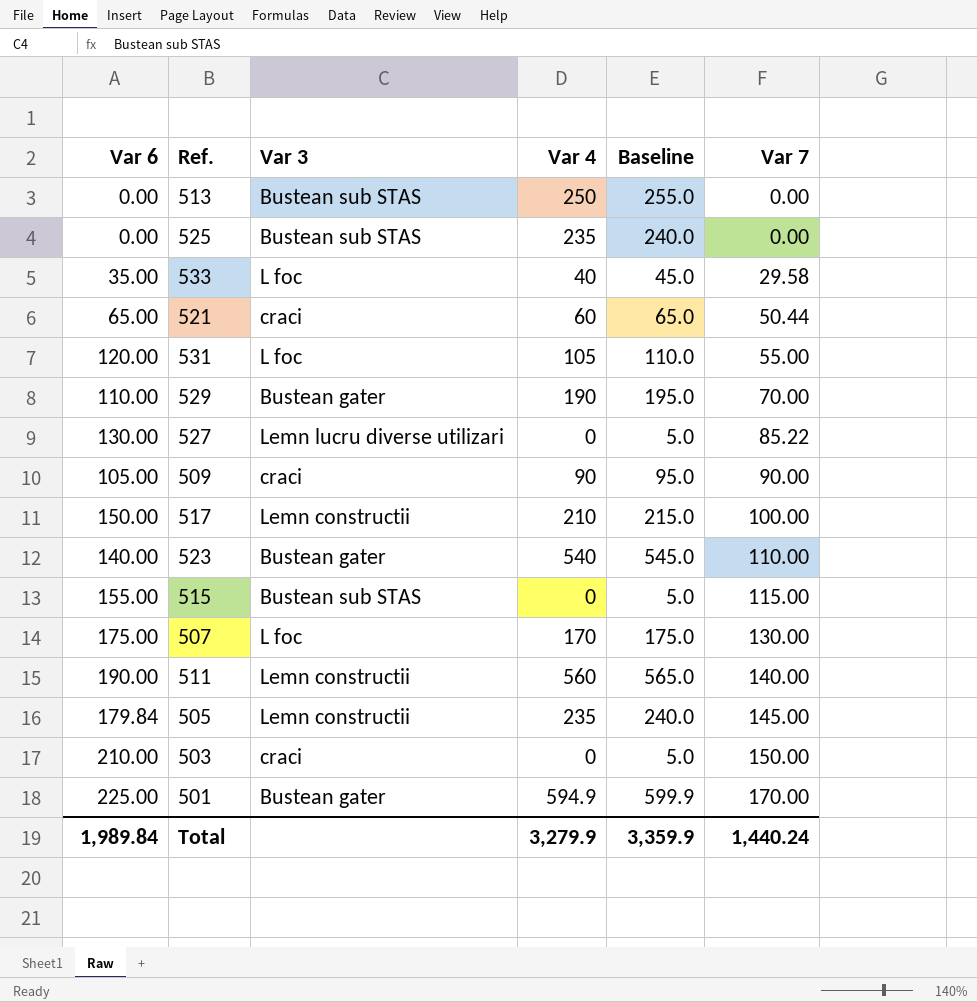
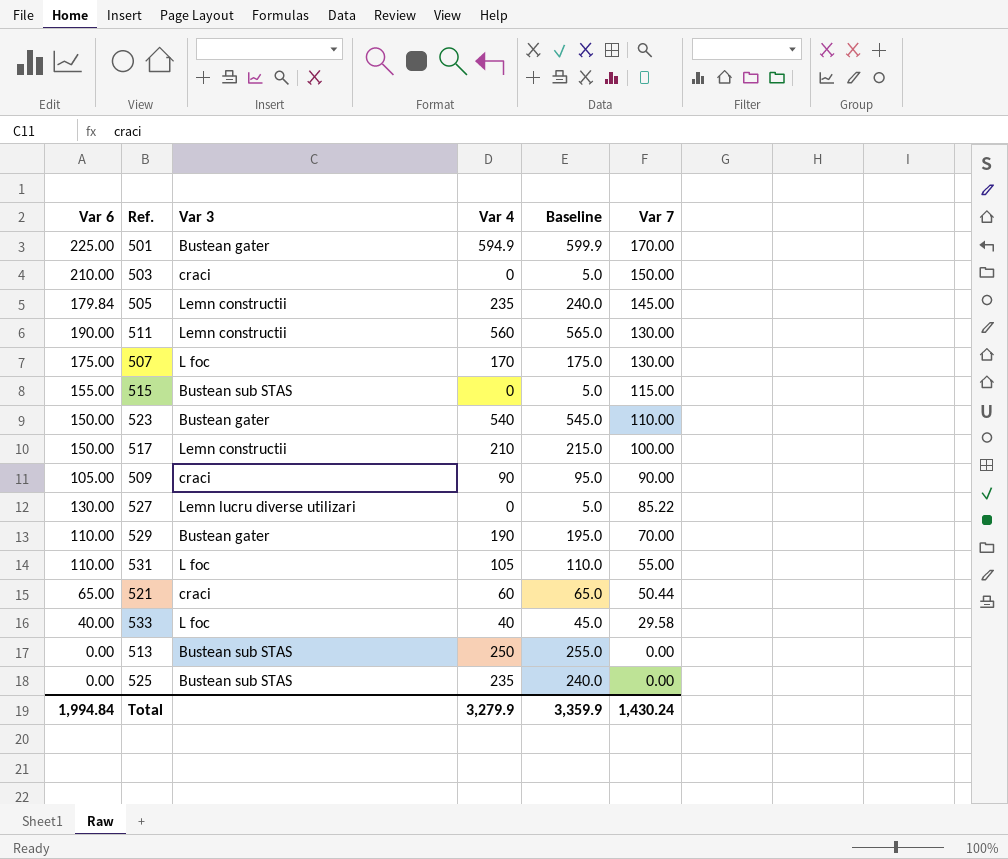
row order: Var 7 ascending -> Var 7 descending
511 | Var 7: 140.00 -> 130.00
523 | Var 6: 140.00 -> 150.00
531 | Var 6: 120.00 -> 110.00
533 | Var 6: 35.00 -> 40.00
Total | Var 6: 1,989.84 -> 1,994.84
Total | Var 7: 1,440.24 -> 1,430.24

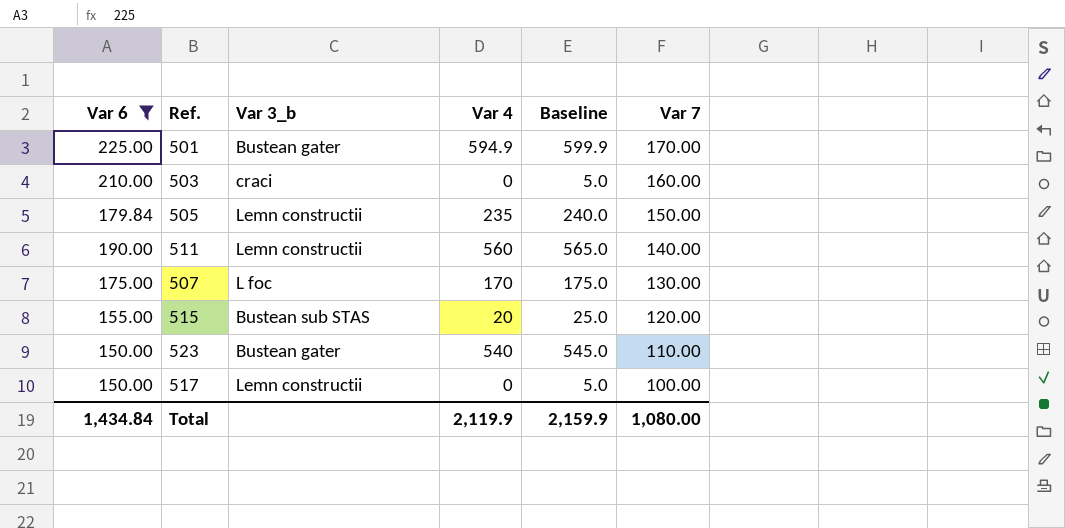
filter: none -> Var 6 >= 150.00
column name: Var 3 -> Var 3_b
503 | Var 7: 150.00 -> 160.00
505 | Var 7: 145.00 -> 150.00
511 | Var 7: 130.00 -> 140.00
515 | Var 4: 0 -> 20
515 | Baseline: 5.0 -> 25.0
515 | Var 7: 115.00 -> 120.00
517 | Var 4: 210 -> 0
517 | Baseline: 215.0 -> 5.0
Total | Var 6: 1,994.84 -> 1,434.84
Total | Var 4: 3,279.9 -> 2,119.9
Total | Baseline: 3,359.9 -> 2,159.9
Total | Var 7: 1,430.24 -> 1,080.00

